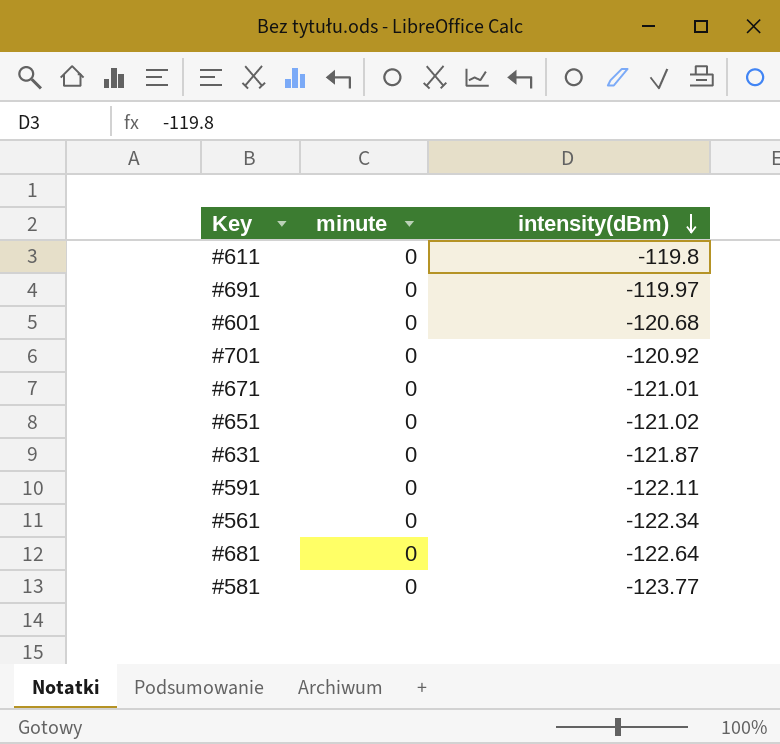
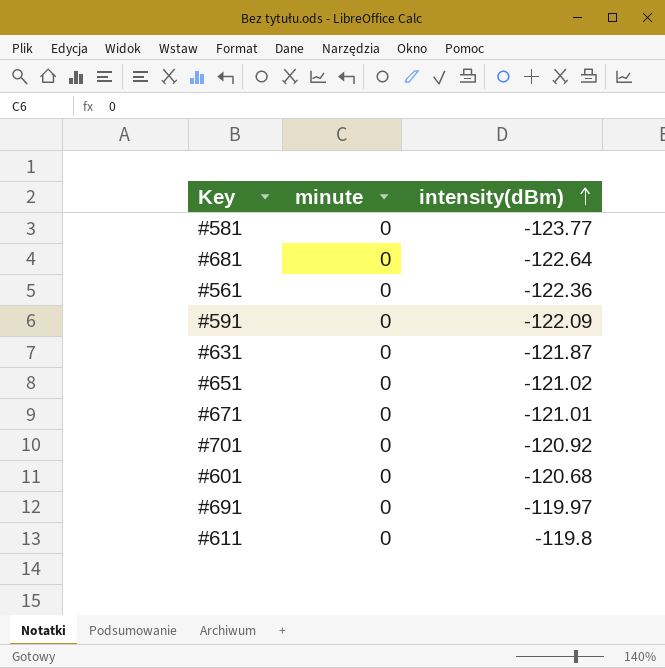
row order: intensity(dBm) descending -> intensity(dBm) ascending
#561 | intensity(dBm): -122.34 -> -122.36
#591 | intensity(dBm): -122.11 -> -122.09

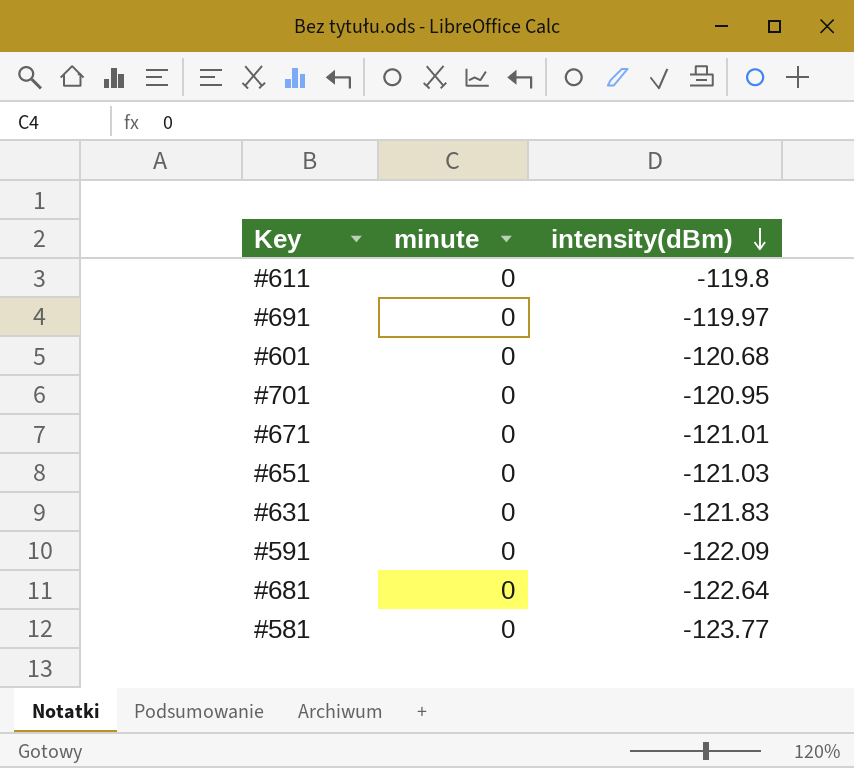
row order: intensity(dBm) ascending -> intensity(dBm) descending
row #561: 0 | -122.36 -> none
#701 | intensity(dBm): -120.92 -> -120.95
#651 | intensity(dBm): -121.02 -> -121.03
#631 | intensity(dBm): -121.87 -> -121.83

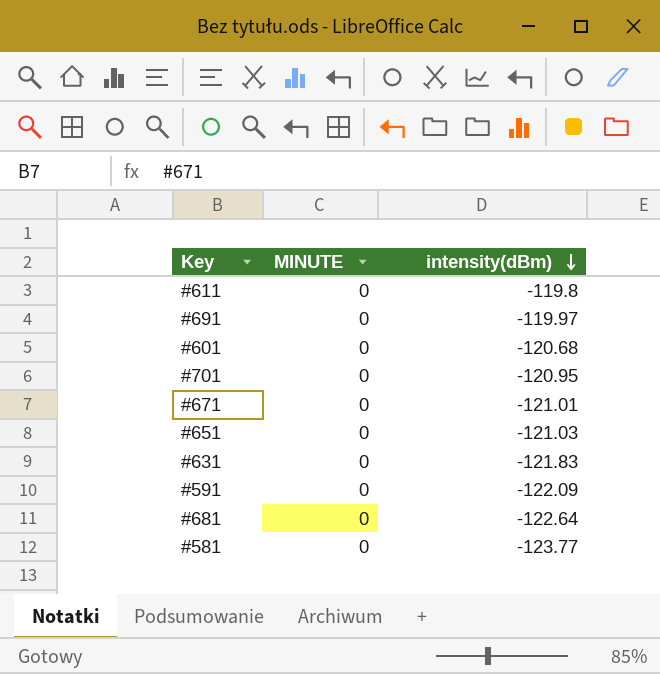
column name: minute -> MINUTE

